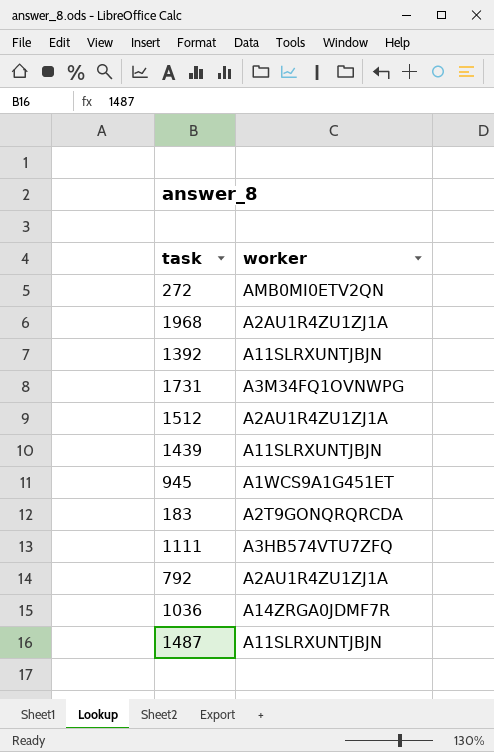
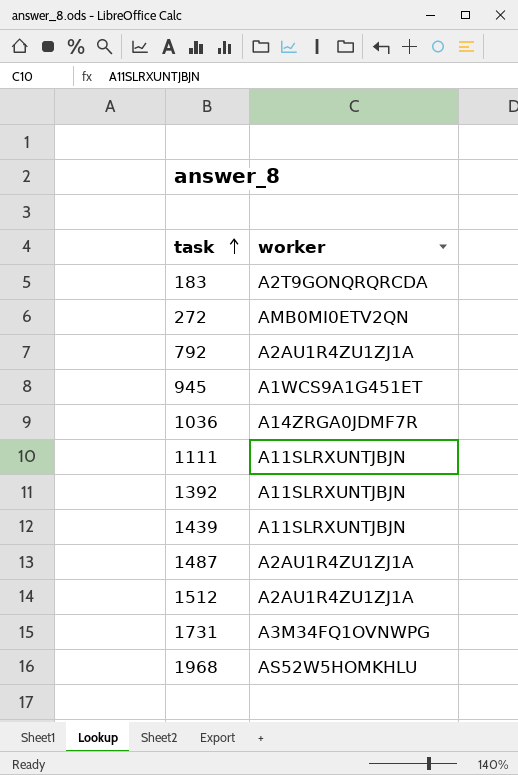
row order: none -> task ascending
1111 | worker: A3HB574VTU7ZFQ -> A11SLRXUNTJBJN
1487 | worker: A11SLRXUNTJBJN -> A2AU1R4ZU1ZJ1A
1968 | worker: A2AU1R4ZU1ZJ1A -> AS52W5HOMKHLU

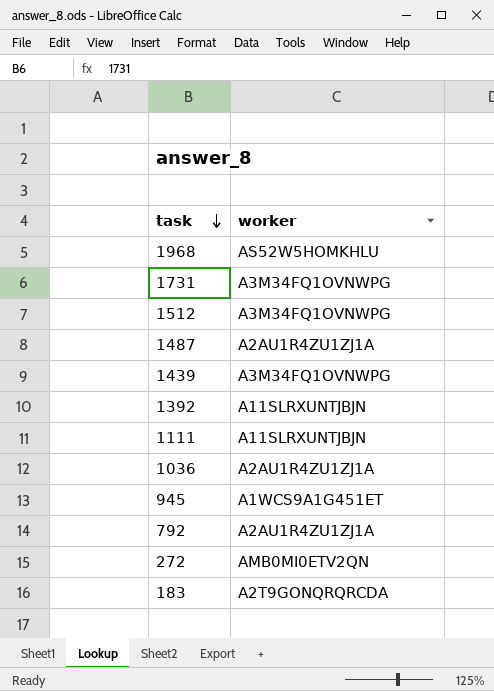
row order: task ascending -> task descending
1512 | worker: A2AU1R4ZU1ZJ1A -> A3M34FQ1OVNWPG
1439 | worker: A11SLRXUNTJBJN -> A3M34FQ1OVNWPG
1036 | worker: A14ZRGA0JDMF7R -> A2AU1R4ZU1ZJ1A

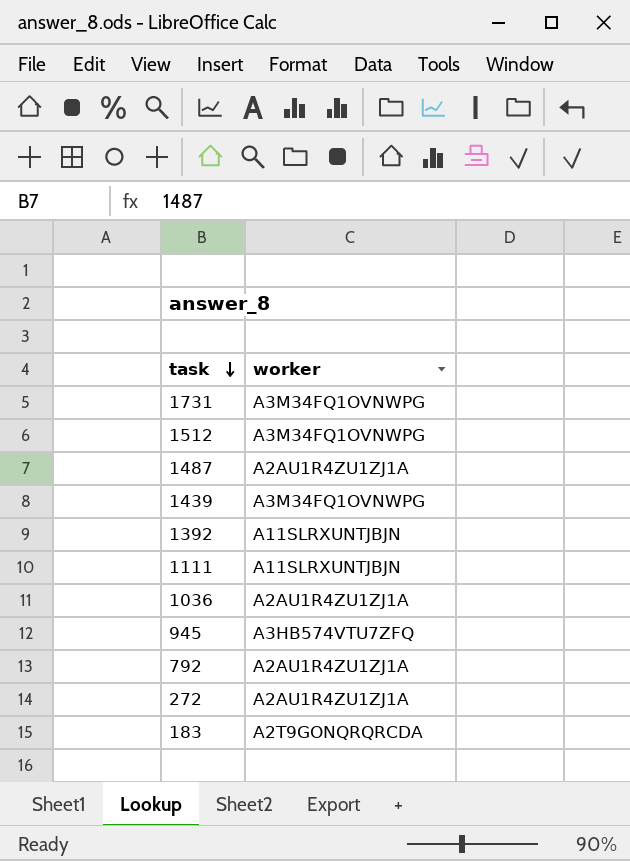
row 1968: AS52W5HOMKHLU -> none
945 | worker: A1WCS9A1G451ET -> A3HB574VTU7ZFQ
272 | worker: AMB0MI0ETV2QN -> A2AU1R4ZU1ZJ1A

